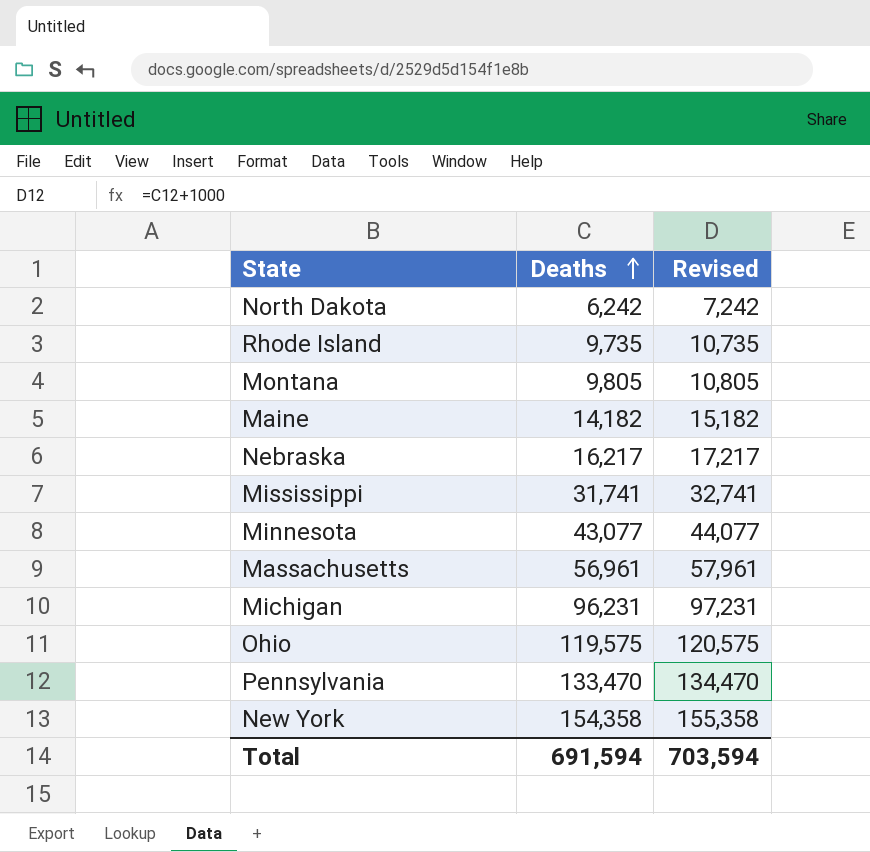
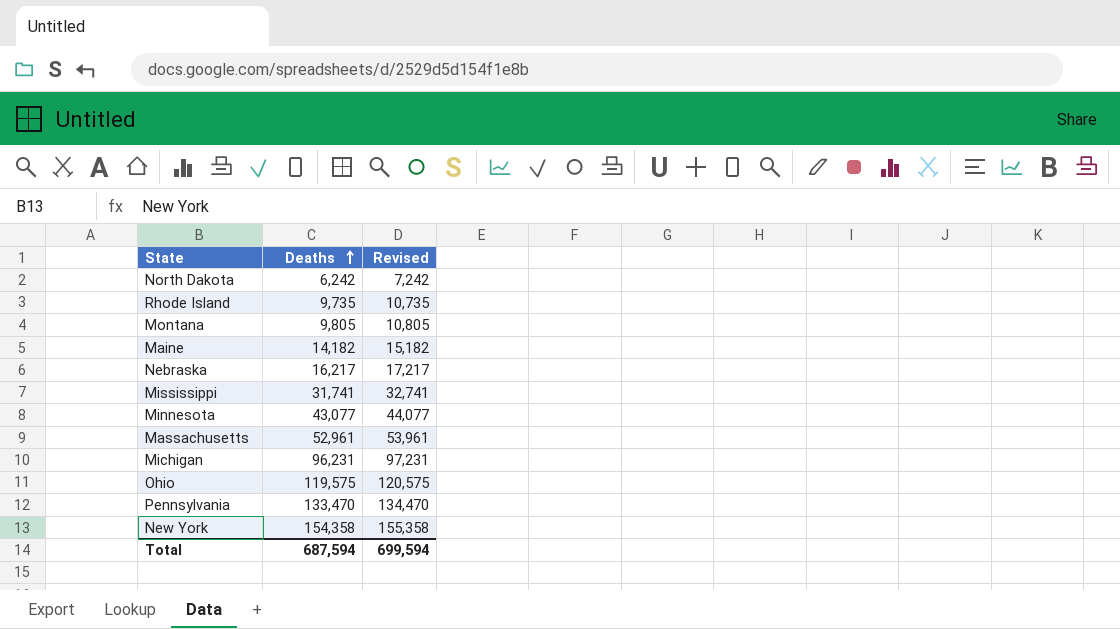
Massachusetts | Deaths: 56,961 -> 52,961
Massachusetts | Revised: 57,961 -> 53,961
Total | Deaths: 691,594 -> 687,594
Total | Revised: 703,594 -> 699,594

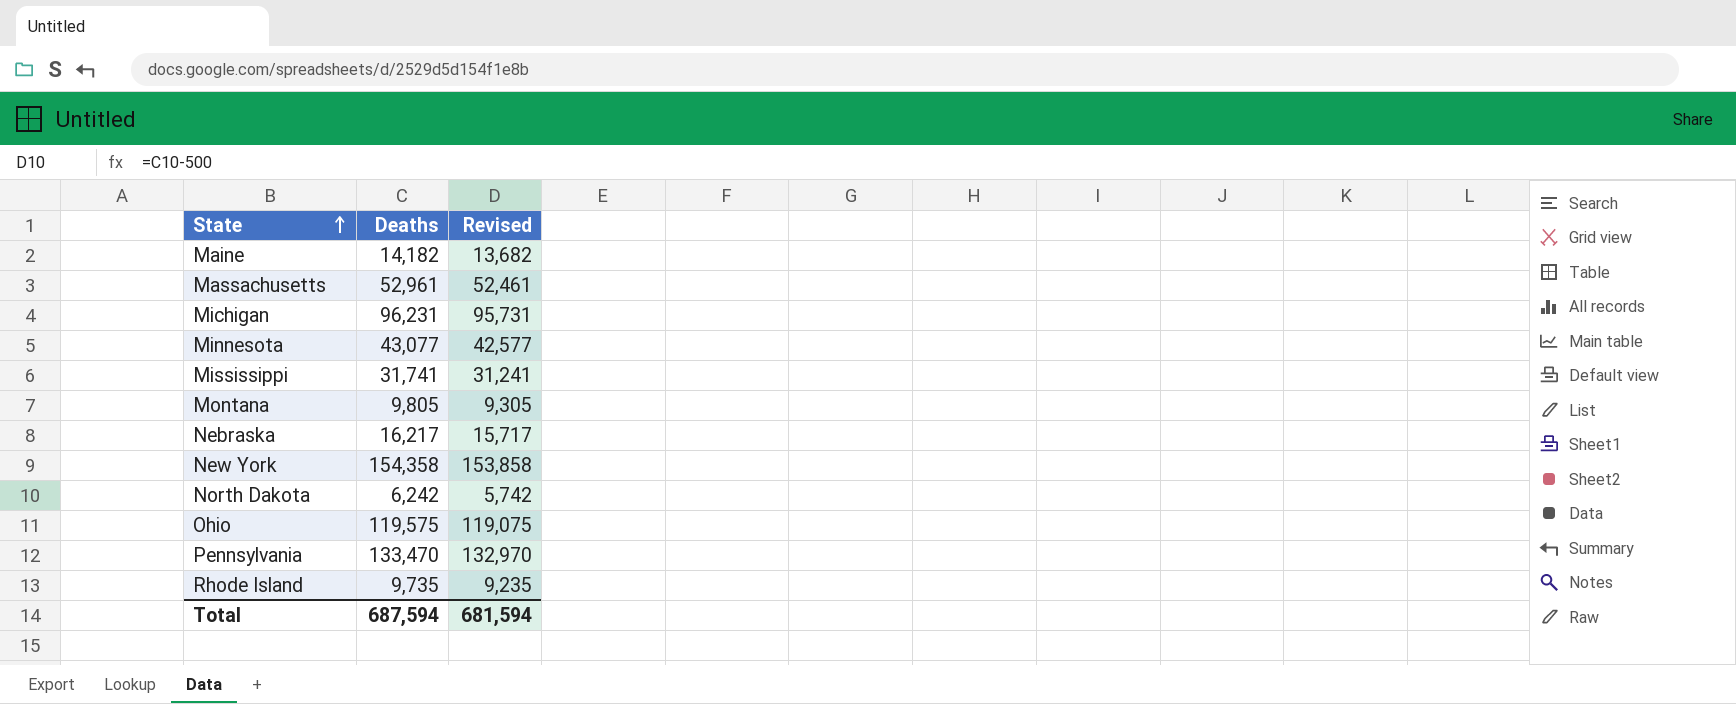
row order: Deaths ascending -> State ascending
column Revised | formula: [Deaths] + 1000 -> [Deaths] - 500
Total | Revised: 699,594 -> 681,594

